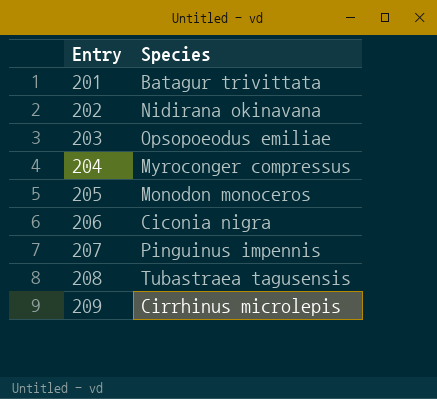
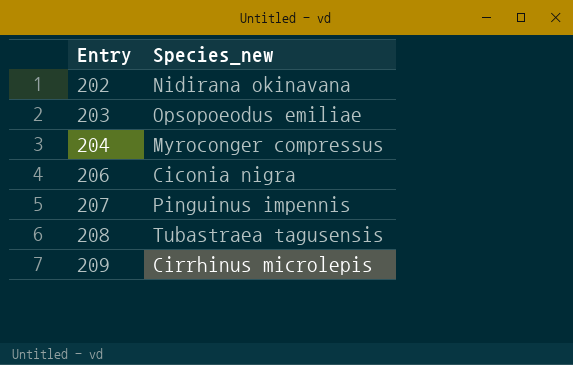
column name: Species -> Species_new
row 201: Batagur trivittata -> none
row 205: Monodon monoceros -> none

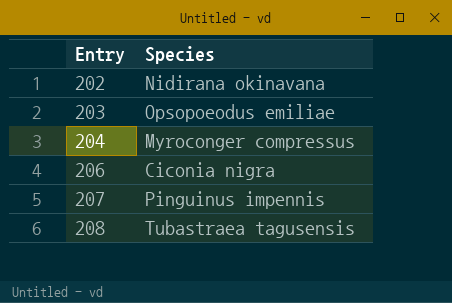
column name: Species_new -> Species
row 209: Cirrhinus microlepis -> none

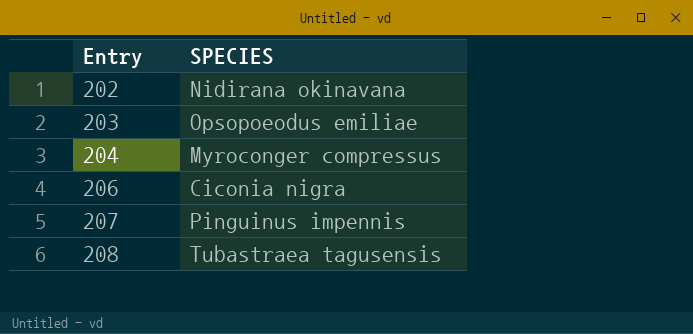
column name: Species -> SPECIES

